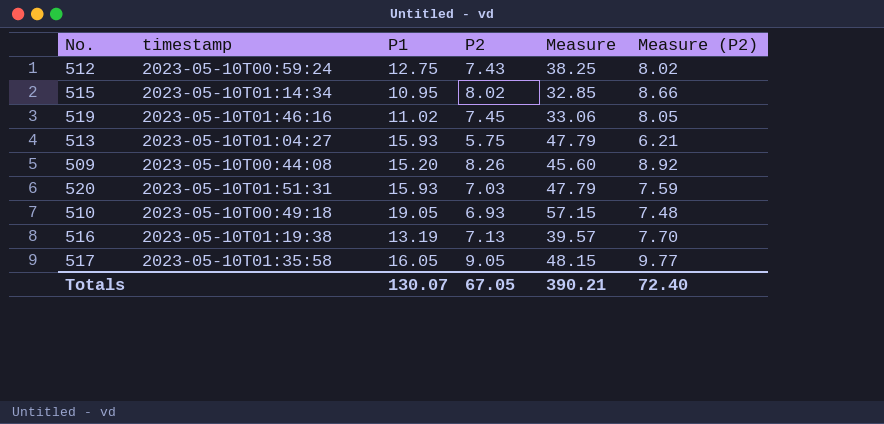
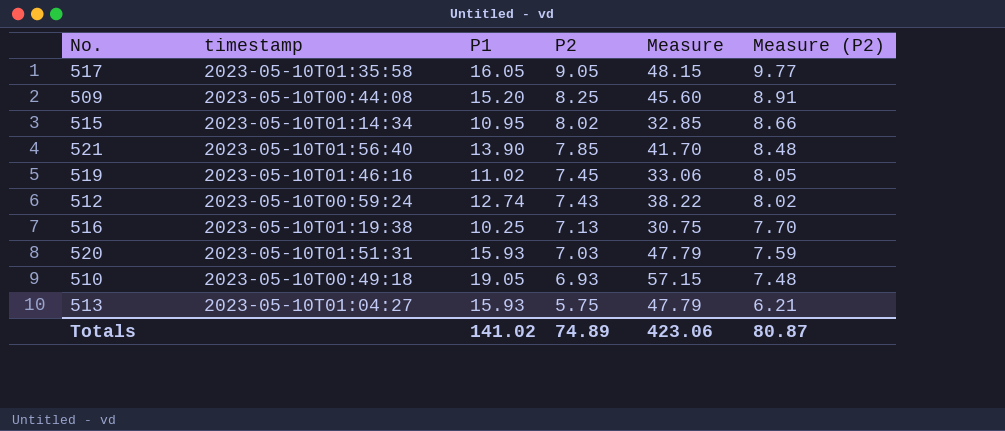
row order: none -> P2 descending
509 | P2: 8.26 -> 8.25
509 | Measure (P2): 8.92 -> 8.91
row 521: none -> 2023-05-10T01:56:40 | 13.90 | 7.85 | 41.70 | 8.48
512 | P1: 12.75 -> 12.74
512 | Measure: 38.25 -> 38.22
516 | P1: 13.19 -> 10.25
516 | Measure: 39.57 -> 30.75
Totals | P1: 130.07 -> 141.02
Totals | P2: 67.05 -> 74.89
Totals | Measure: 390.21 -> 423.06
Totals | Measure (P2): 72.40 -> 80.87

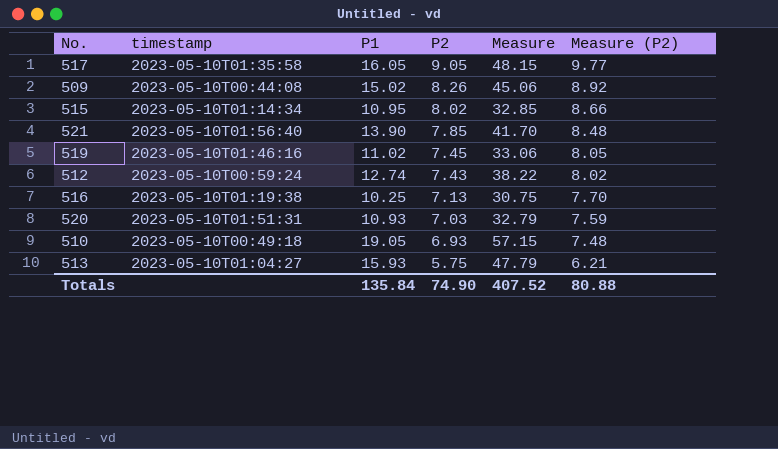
509 | P1: 15.20 -> 15.02
509 | P2: 8.25 -> 8.26
509 | Measure: 45.60 -> 45.06
509 | Measure (P2): 8.91 -> 8.92
520 | P1: 15.93 -> 10.93
520 | Measure: 47.79 -> 32.79
Totals | P1: 141.02 -> 135.84
Totals | P2: 74.89 -> 74.90
Totals | Measure: 423.06 -> 407.52
Totals | Measure (P2): 80.87 -> 80.88

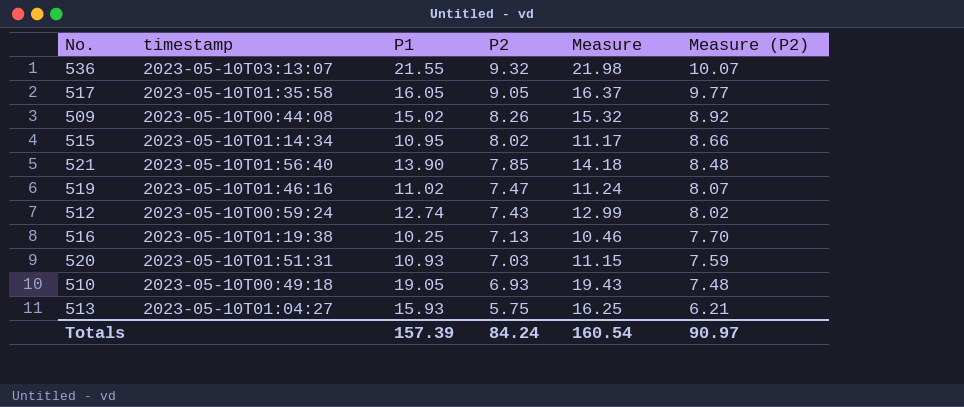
column Measure | formula: [P1] * 3 -> [P1] * 1.02
row 536: none -> 2023-05-10T03:13:07 | 21.55 | 9.32 | 21.98 | 10.07
519 | P2: 7.45 -> 7.47
519 | Measure (P2): 8.05 -> 8.07
Totals | P1: 135.84 -> 157.39
Totals | P2: 74.90 -> 84.24
Totals | Measure: 407.52 -> 160.54
Totals | Measure (P2): 80.88 -> 90.97

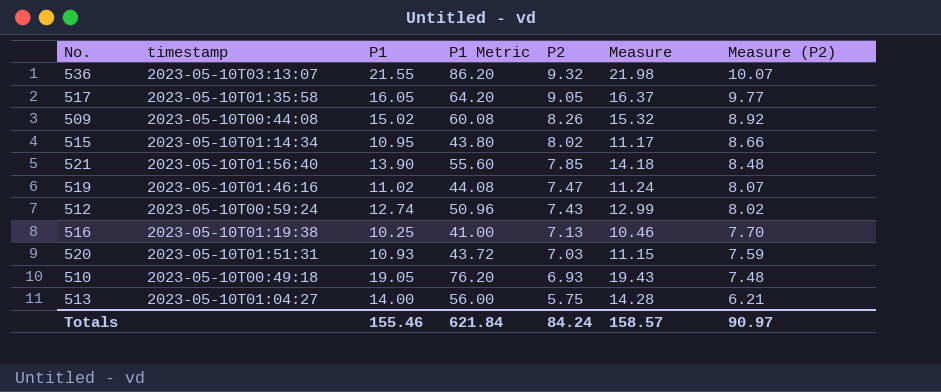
column P1 Metric | formula: none -> [P1] * 4
513 | P1: 15.93 -> 14.00
513 | Measure: 16.25 -> 14.28
Totals | P1: 157.39 -> 155.46
Totals | Measure: 160.54 -> 158.57

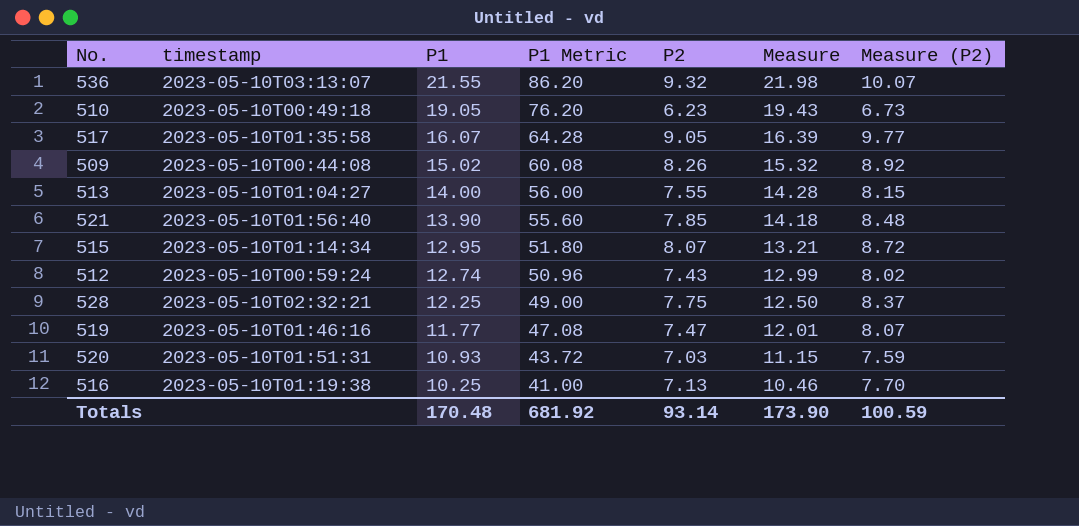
row order: P2 descending -> P1 descending
510 | P2: 6.93 -> 6.23
510 | Measure (P2): 7.48 -> 6.73
517 | P1: 16.05 -> 16.07
517 | P1 Metric: 64.20 -> 64.28
517 | Measure: 16.37 -> 16.39
513 | P2: 5.75 -> 7.55
513 | Measure (P2): 6.21 -> 8.15
515 | P1: 10.95 -> 12.95
515 | P1 Metric: 43.80 -> 51.80
515 | P2: 8.02 -> 8.07
515 | Measure: 11.17 -> 13.21
515 | Measure (P2): 8.66 -> 8.72
row 528: none -> 2023-05-10T02:32:21 | 12.25 | 49.00 | 7.75 | 12.50 | 8.37
519 | P1: 11.02 -> 11.77
519 | P1 Metric: 44.08 -> 47.08
519 | Measure: 11.24 -> 12.01
Totals | P1: 155.46 -> 170.48
Totals | P1 Metric: 621.84 -> 681.92
Totals | P2: 84.24 -> 93.14
Totals | Measure: 158.57 -> 173.90
Totals | Measure (P2): 90.97 -> 100.59

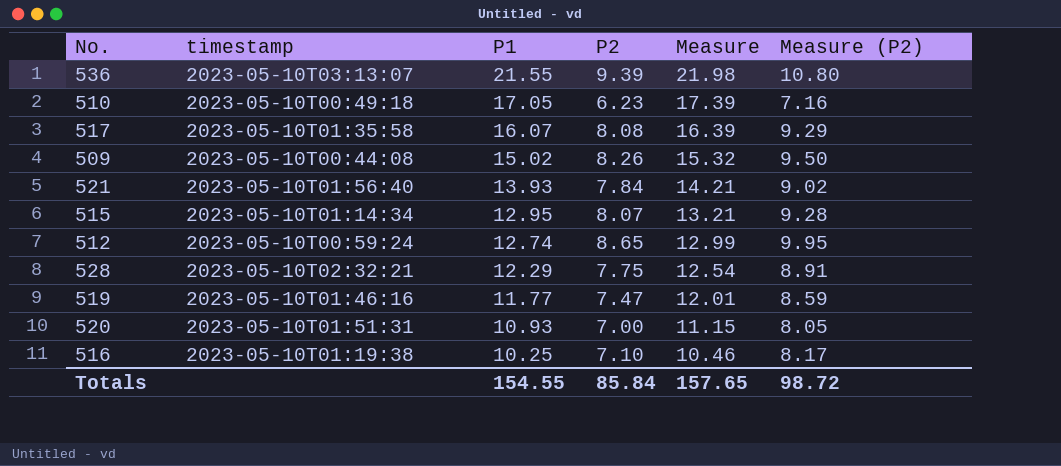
column P1 Metric | formula: [P1] * 4 -> none
column Measure (P2) | formula: [P2] * 1.08 -> [P2] * 1.15
row 513: 2023-05-10T01:04:27 | 14.00 | 56.00 | 7.55 | 14.28 | 8.15 -> none
536 | P2: 9.32 -> 9.39
510 | P1: 19.05 -> 17.05
510 | Measure: 19.43 -> 17.39
517 | P2: 9.05 -> 8.08
521 | P1: 13.90 -> 13.93
521 | P2: 7.85 -> 7.84
521 | Measure: 14.18 -> 14.21
512 | P2: 7.43 -> 8.65
528 | P1: 12.25 -> 12.29
528 | Measure: 12.50 -> 12.54
520 | P2: 7.03 -> 7.00
516 | P2: 7.13 -> 7.10
Totals | P1: 170.48 -> 154.55
Totals | P2: 93.14 -> 85.84
Totals | Measure: 173.90 -> 157.65
Totals | Measure (P2): 100.59 -> 98.72

